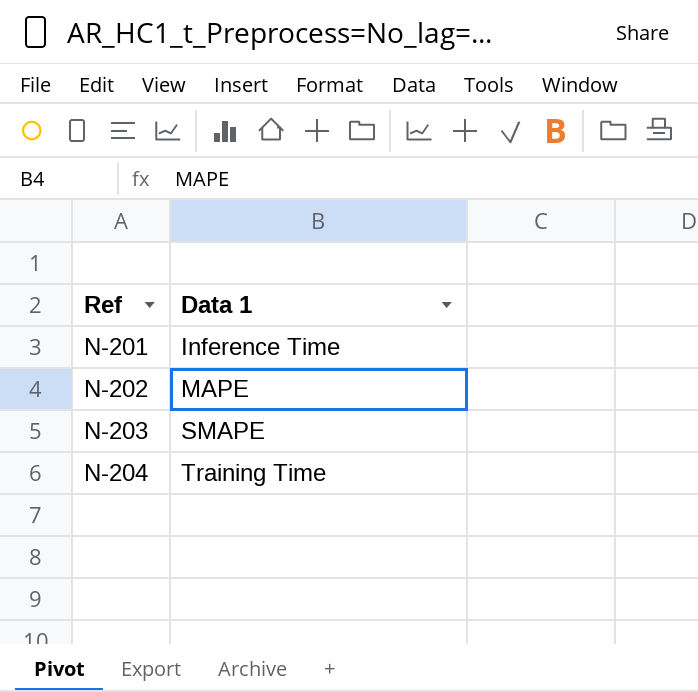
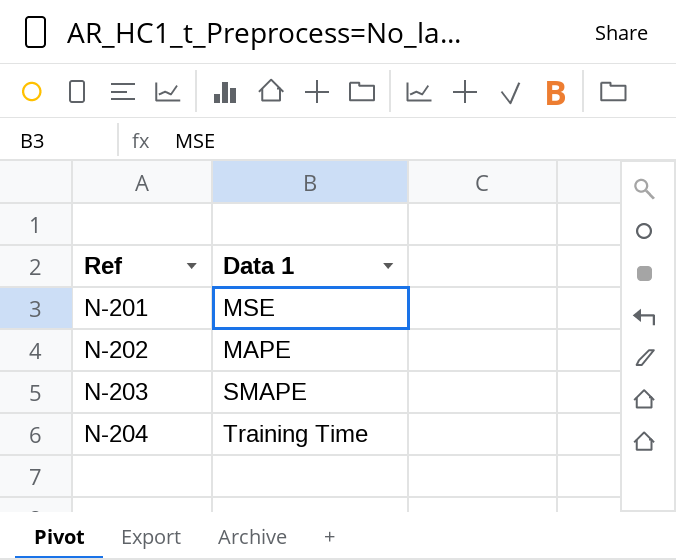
N-201 | Data 1: Inference Time -> MSE

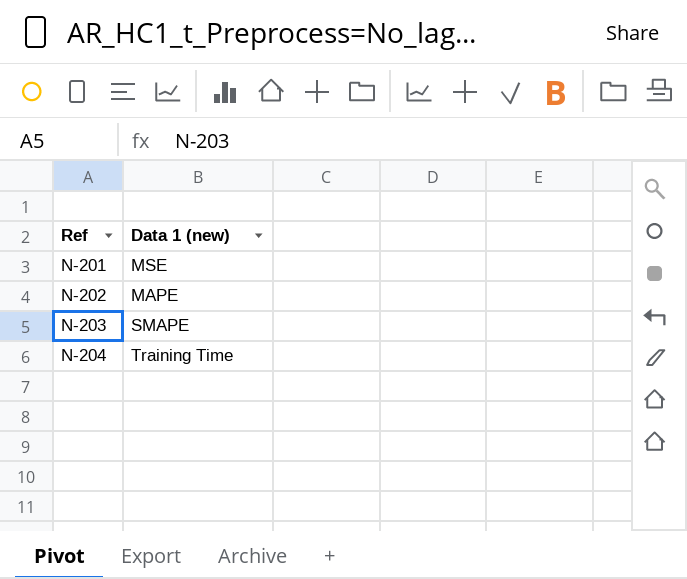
column name: Data 1 -> Data 1 (new)

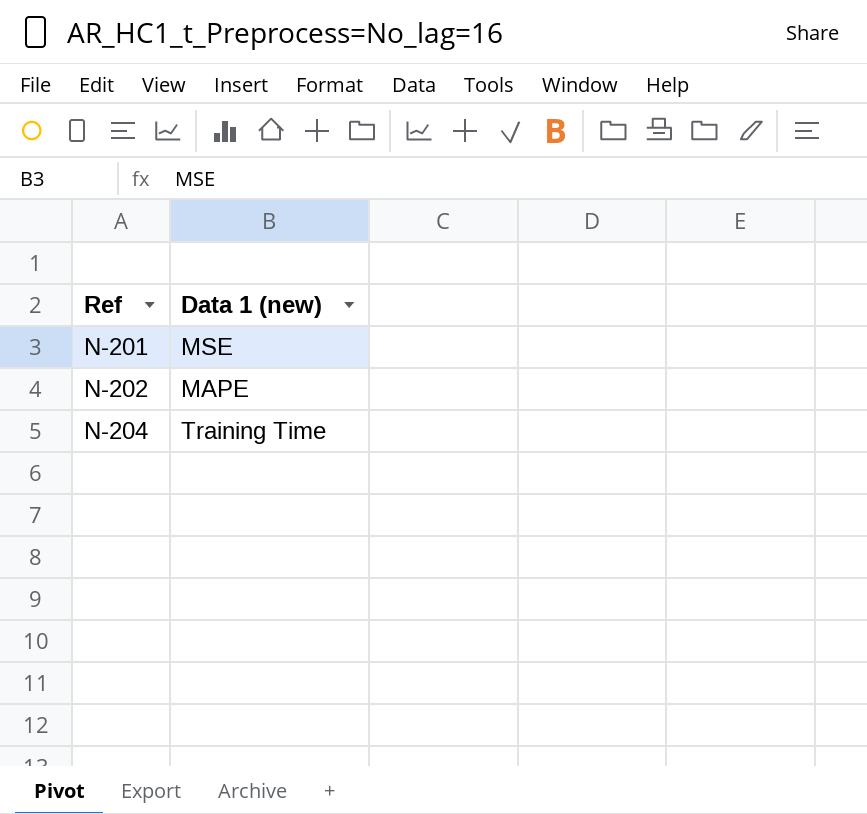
row N-203: SMAPE -> none

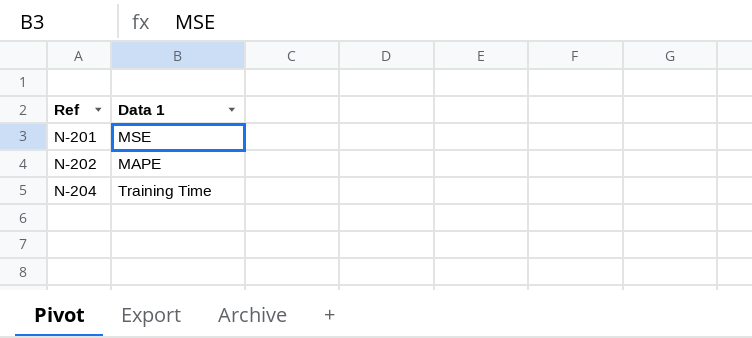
column name: Data 1 (new) -> Data 1

